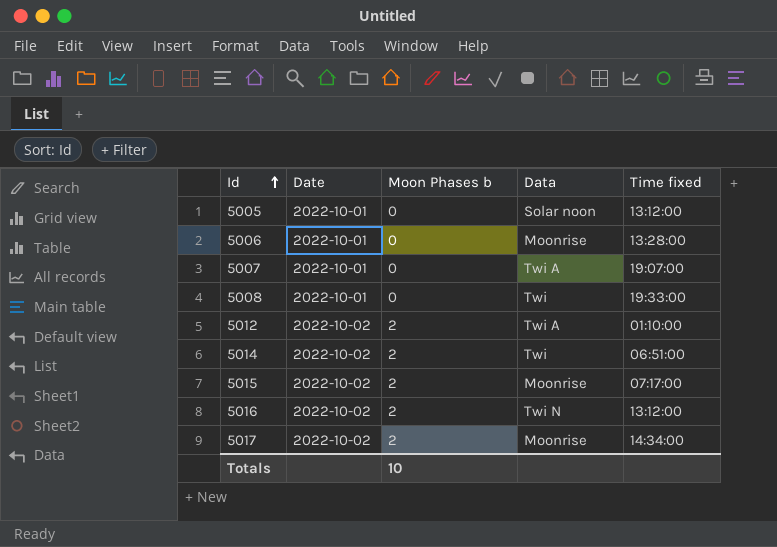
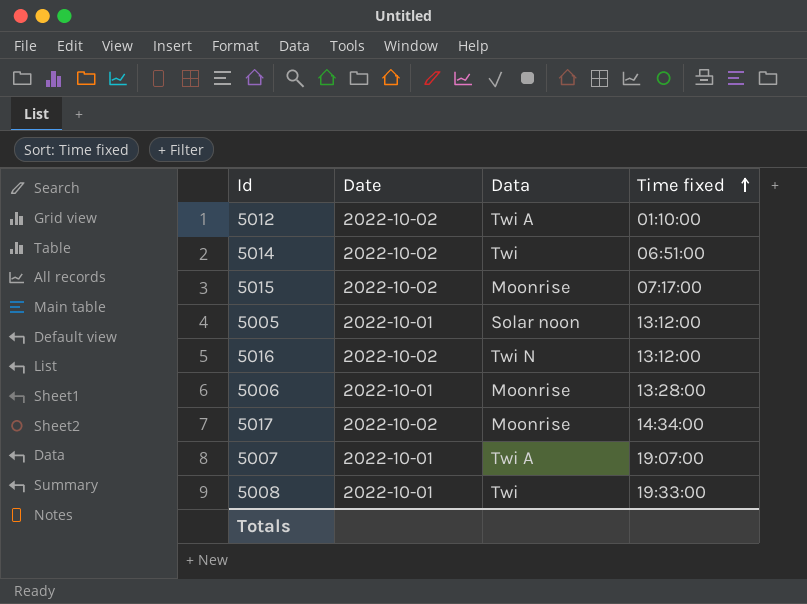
row order: Id ascending -> Time fixed ascending
column Moon Phases b | position: 3 -> none

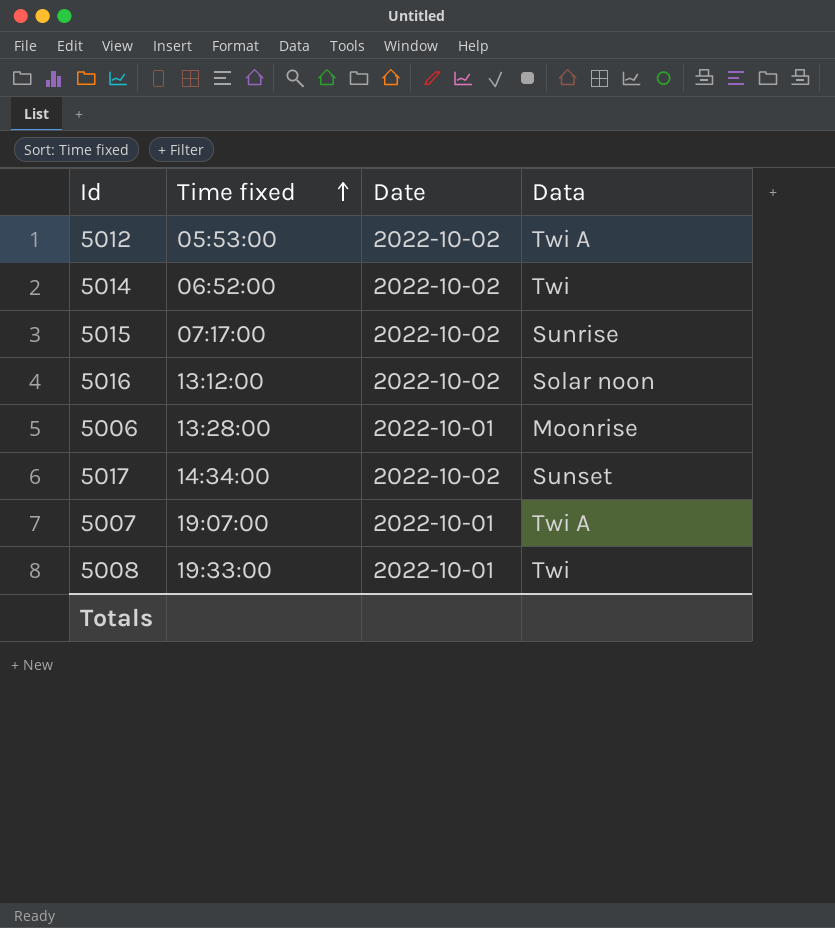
column Time fixed | position: 4 -> 2
row 5005: 2022-10-01 | Solar noon | 13:12:00 -> none
5012 | Time fixed: 01:10:00 -> 05:53:00
5014 | Time fixed: 06:51:00 -> 06:52:00
5015 | Data: Moonrise -> Sunrise
5016 | Data: Twi N -> Solar noon
5017 | Data: Moonrise -> Sunset

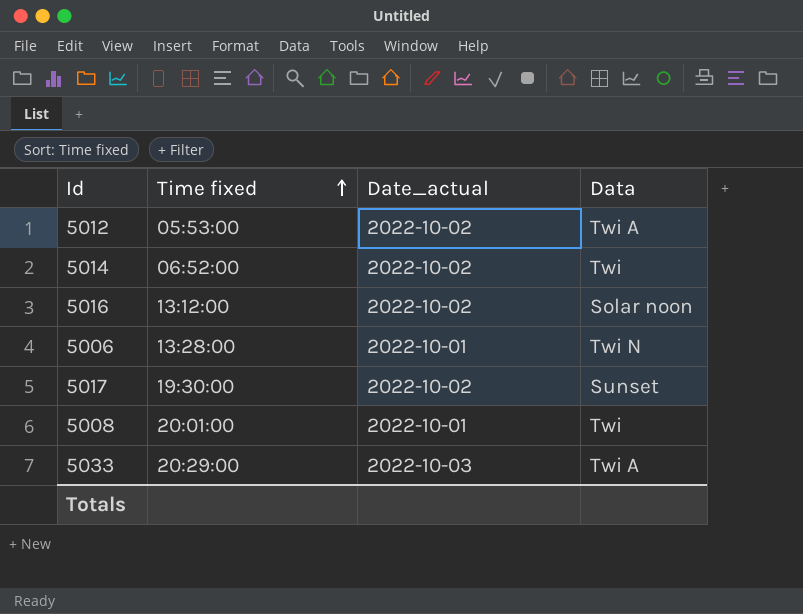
column name: Date -> Date_actual
row 5015: 07:17:00 | 2022-10-02 | Sunrise -> none
row 5007: 19:07:00 | 2022-10-01 | Twi A -> none
5006 | Data: Moonrise -> Twi N
5017 | Time fixed: 14:34:00 -> 19:30:00
5008 | Time fixed: 19:33:00 -> 20:01:00
row 5033: none -> 20:29:00 | 2022-10-03 | Twi A

